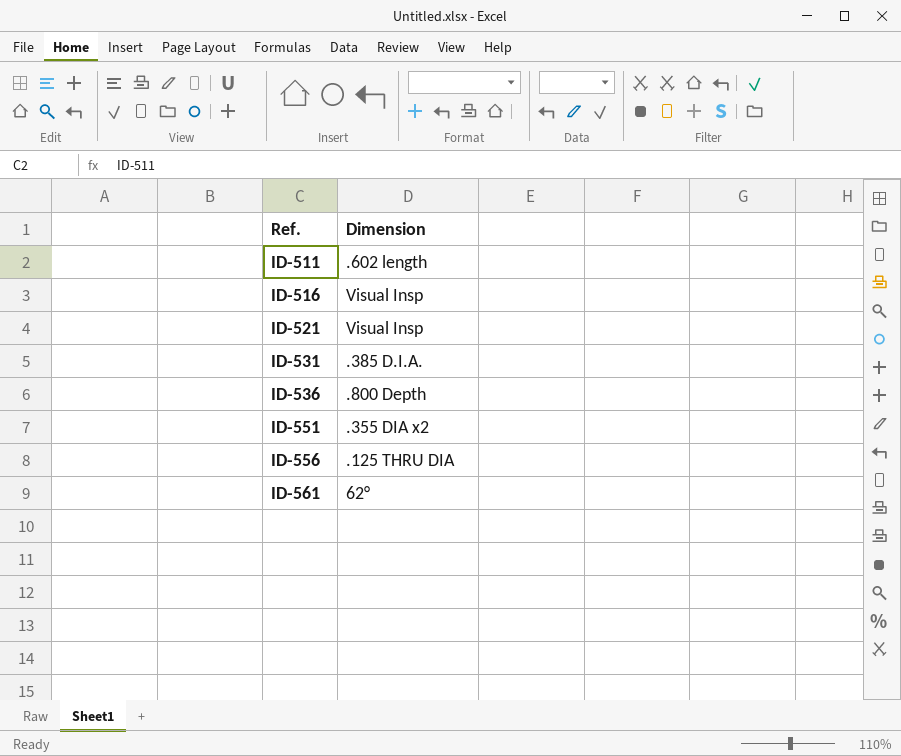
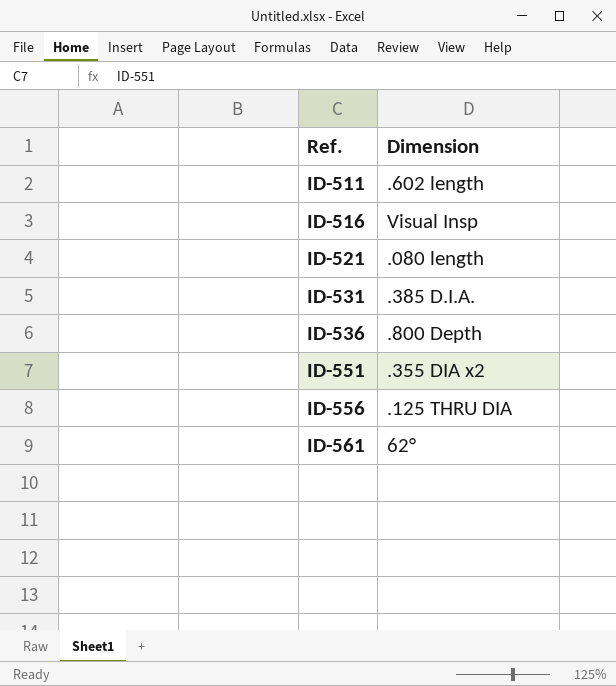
ID-521 | Dimension: Visual Insp -> .080 length

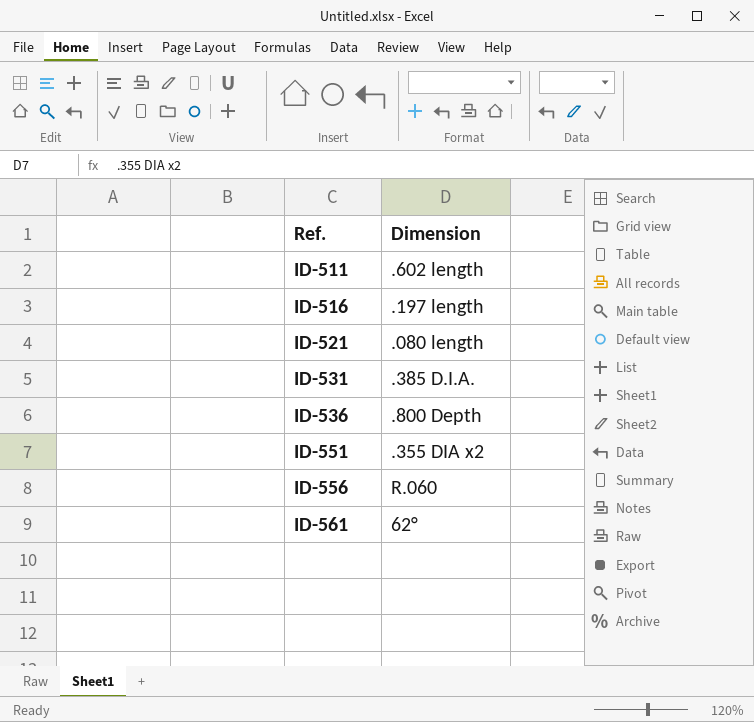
ID-516 | Dimension: Visual Insp -> .197 length
ID-556 | Dimension: .125 THRU DIA -> R.060

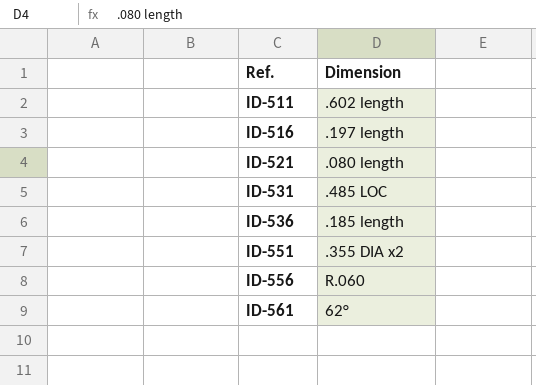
ID-531 | Dimension: .385 D.I.A. -> .485 LOC
ID-536 | Dimension: .800 Depth -> .185 length

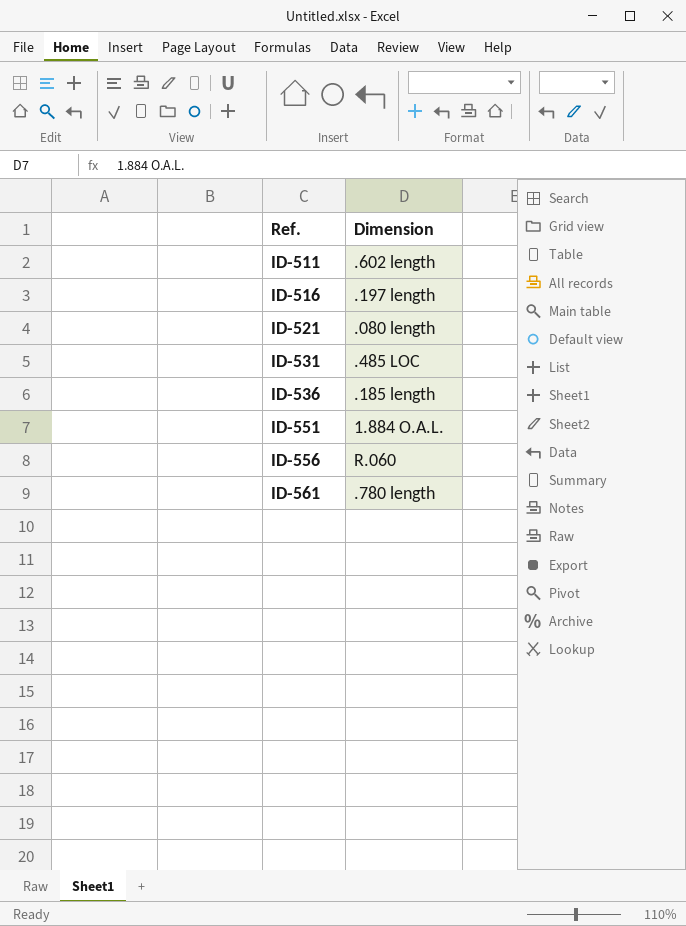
ID-551 | Dimension: .355 DIA x2 -> 1.884 O.A.L.
ID-561 | Dimension: 62° -> .780 length

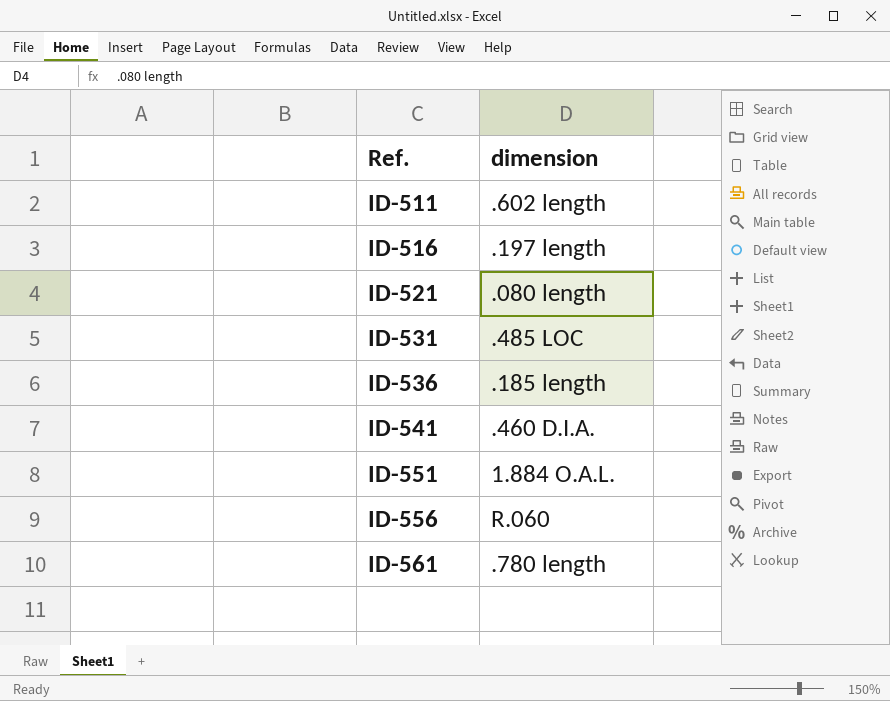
column name: Dimension -> dimension
row ID-541: none -> .460 D.I.A.

